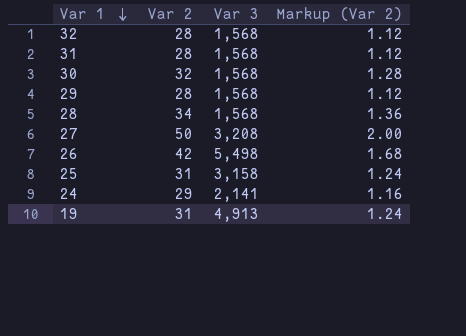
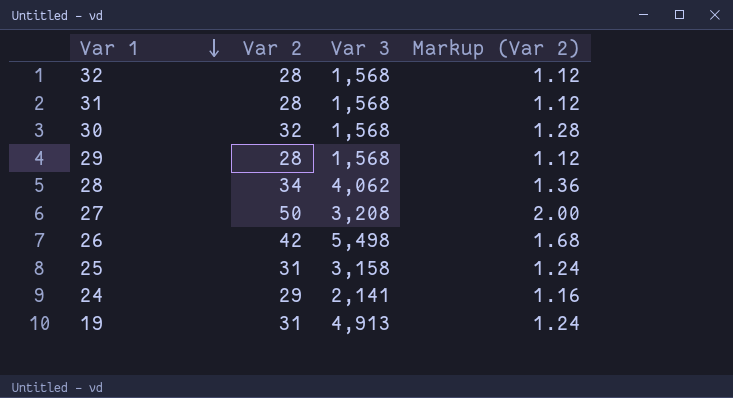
28 | Var 3: 1,568 -> 4,062

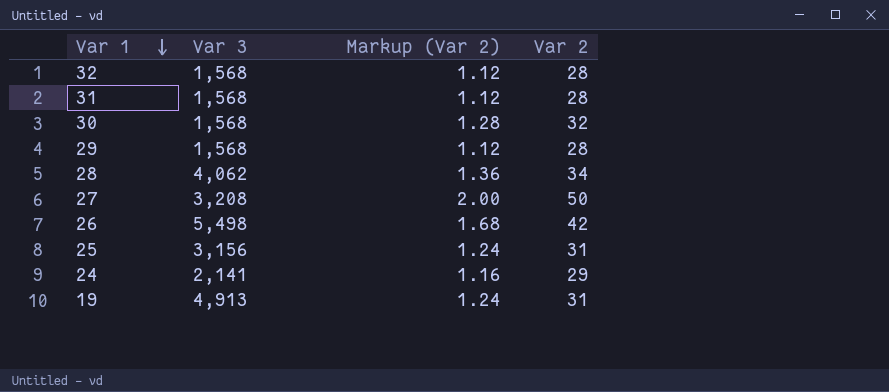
column Var 2 | position: 2 -> 4
25 | Var 3: 3,158 -> 3,156

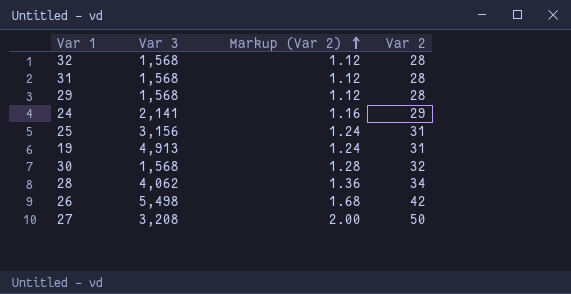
row order: Var 1 descending -> Markup (Var 2) ascending

